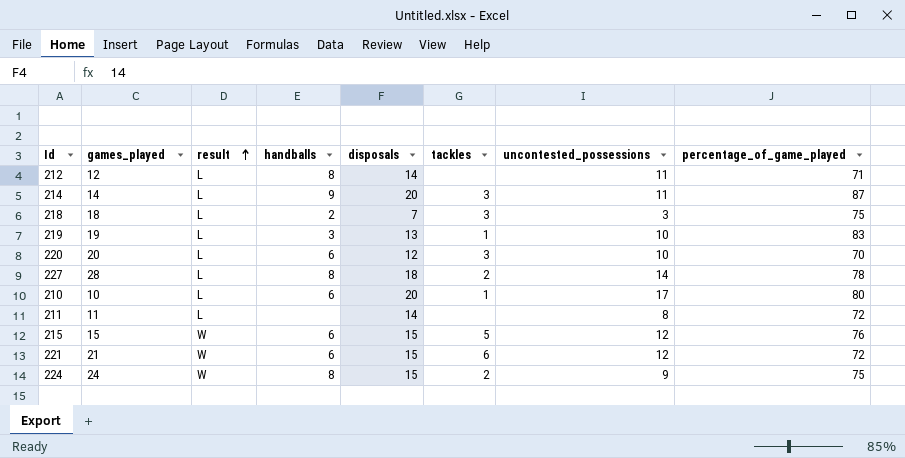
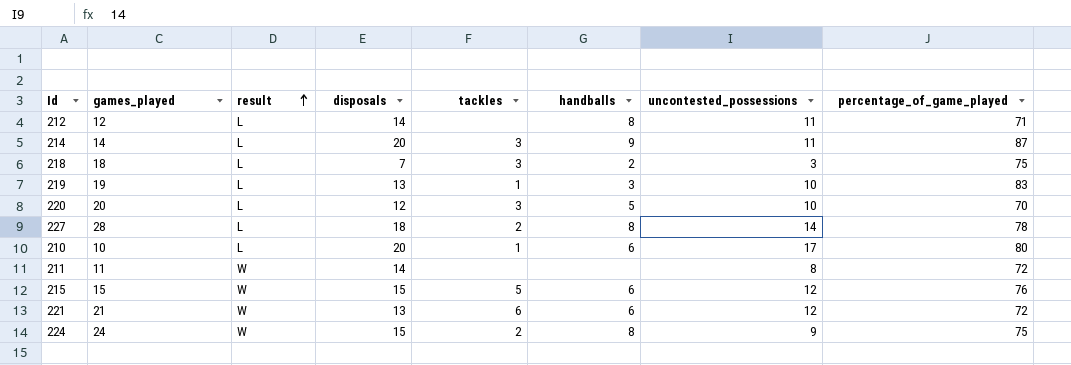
column handballs | position: 4 -> 6
220 | handballs: 6 -> 5
211 | result: L -> W
221 | disposals: 15 -> 13

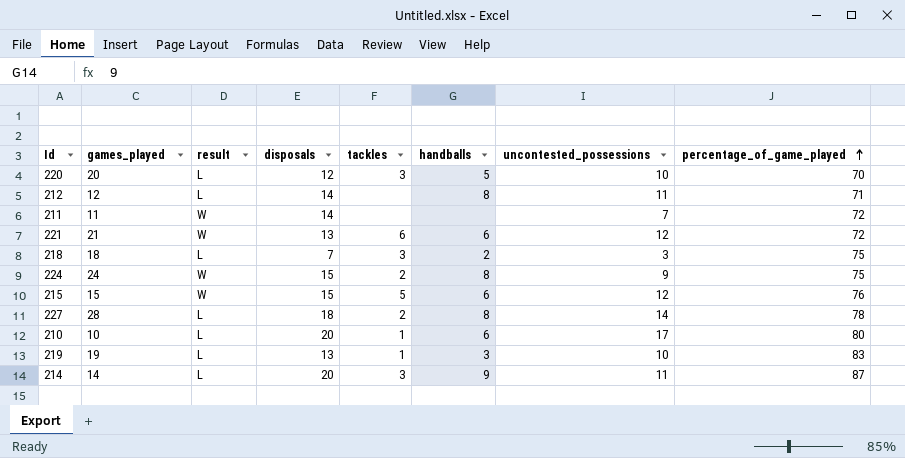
row order: result ascending -> percentage_of_game_played ascending
211 | uncontested_possessions: 8 -> 7

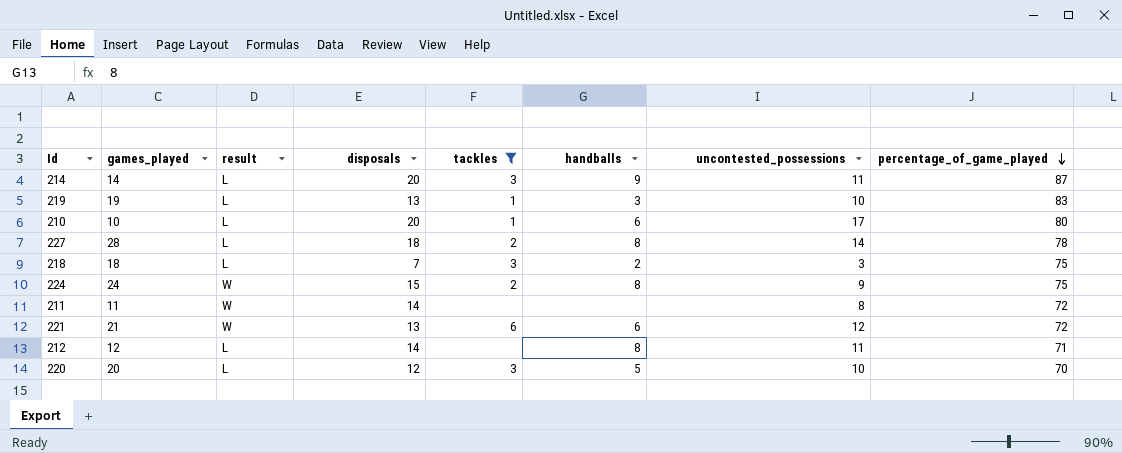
filter: none -> tackles != 5
row order: percentage_of_game_played ascending -> percentage_of_game_played descending
211 | uncontested_possessions: 7 -> 8

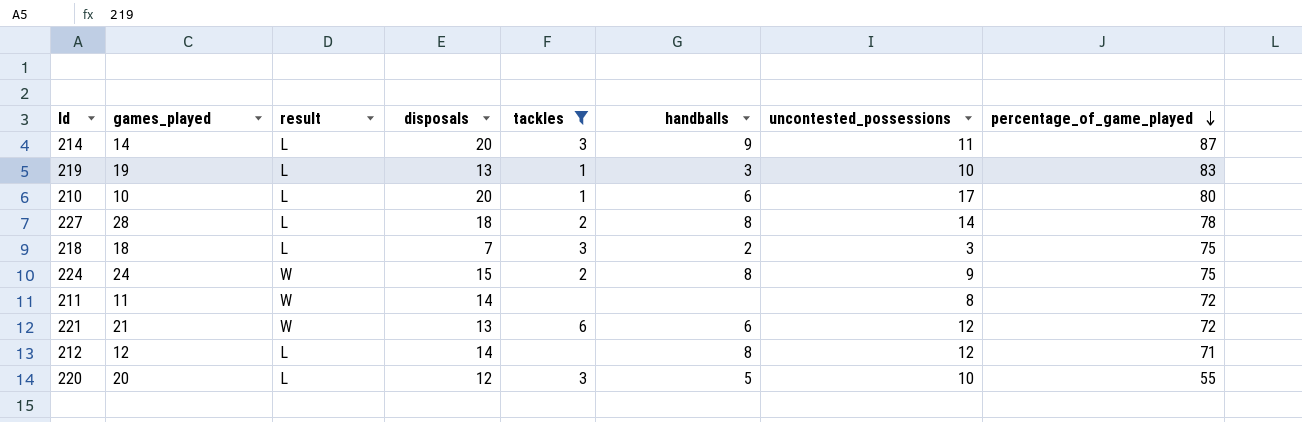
212 | uncontested_possessions: 11 -> 12
220 | percentage_of_game_played: 70 -> 55

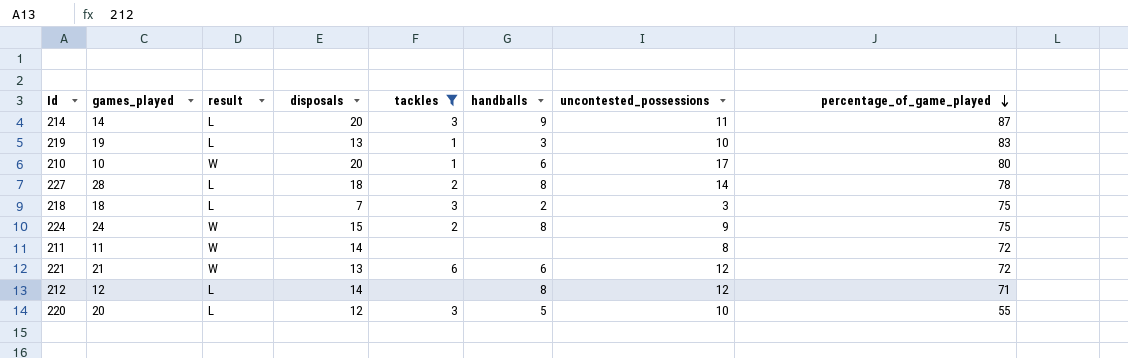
210 | result: L -> W

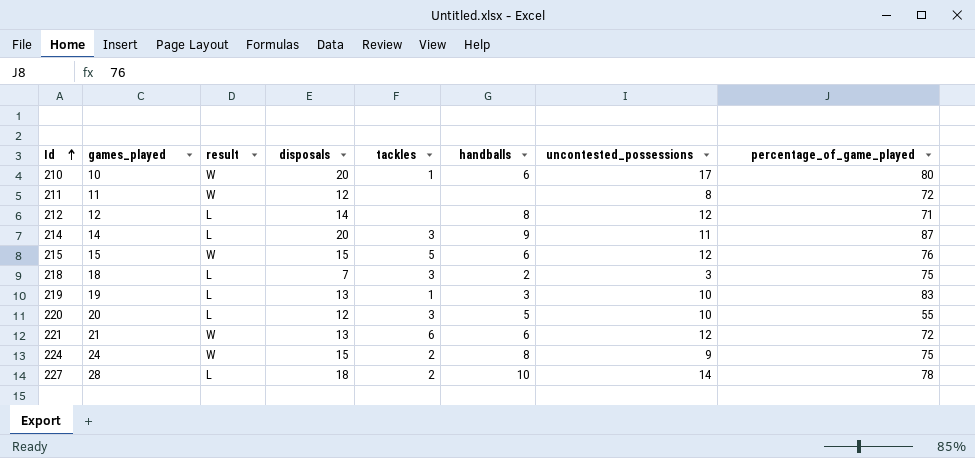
filter: tackles != 5 -> none
row order: percentage_of_game_played descending -> Id ascending
211 | disposals: 14 -> 12
227 | handballs: 8 -> 10

